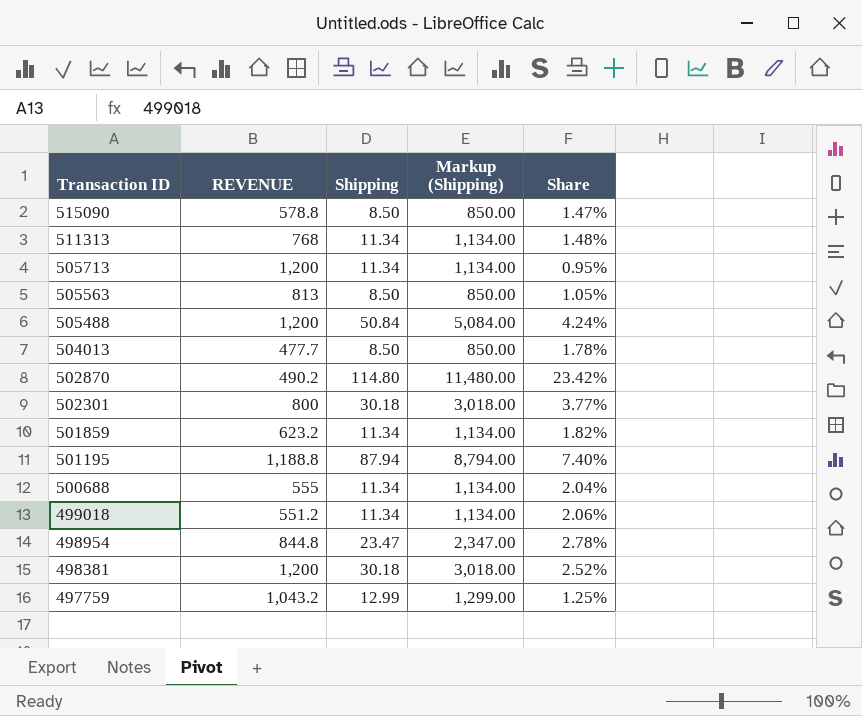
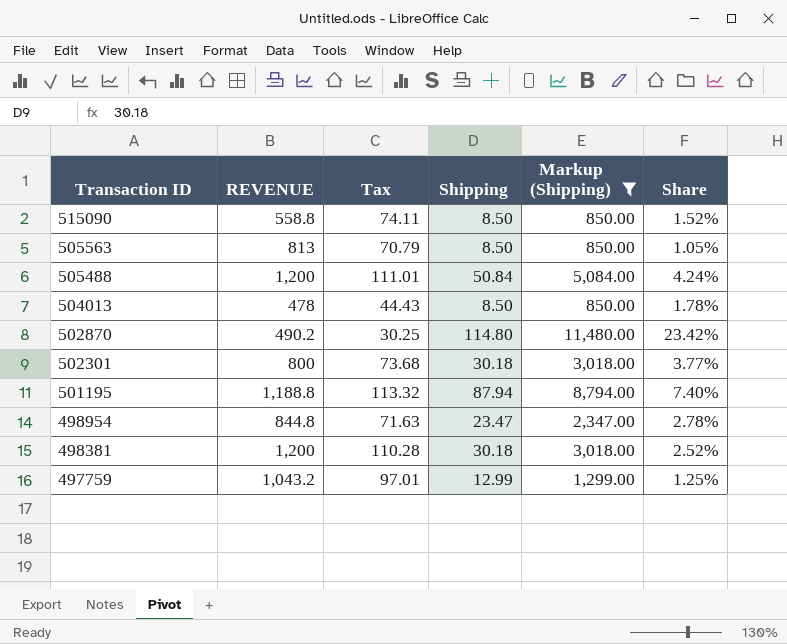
filter: none -> Markup (Shipping) != 1,134.00
column Tax | position: none -> 3
515090 | REVENUE: 578.8 -> 558.8
515090 | Share: 1.47% -> 1.52%
504013 | REVENUE: 477.7 -> 478

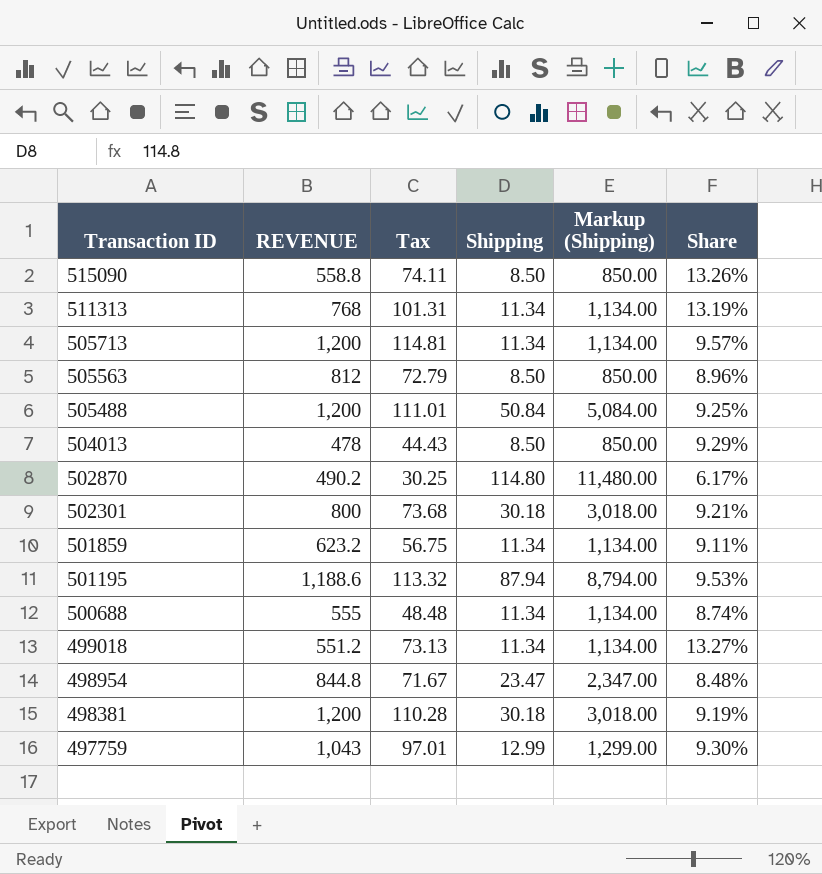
filter: Markup (Shipping) != 1,134.00 -> none
column Share | formula: [Shipping] / [REVENUE] -> [Tax] / [REVENUE]
505563 | REVENUE: 813 -> 812
505563 | Tax: 70.79 -> 72.79
501195 | REVENUE: 1,188.8 -> 1,188.6
498954 | Tax: 71.63 -> 71.67
497759 | REVENUE: 1,043.2 -> 1,043

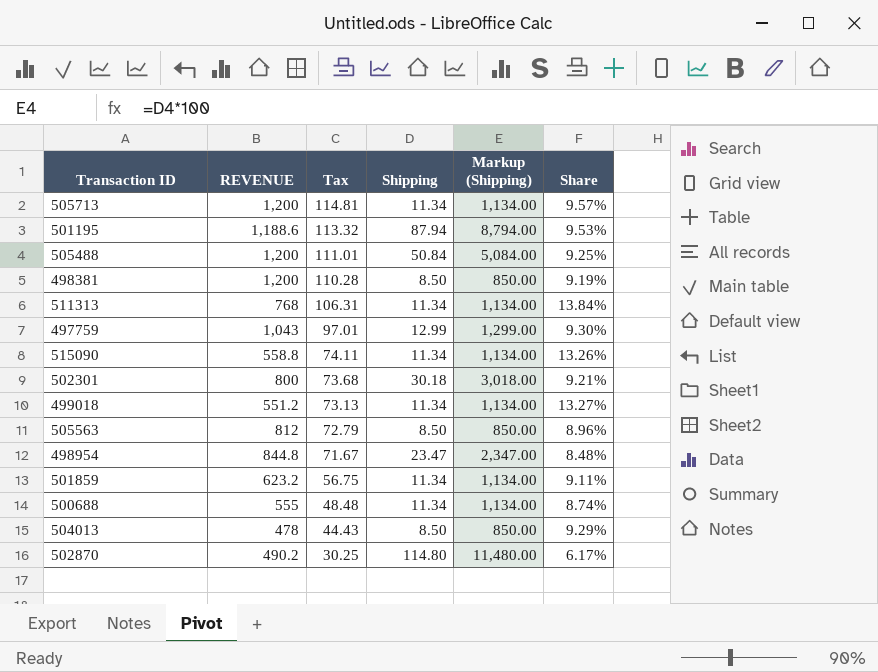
row order: Transaction ID descending -> Tax descending
498381 | Shipping: 30.18 -> 8.50
498381 | Markup (Shipping): 3,018.00 -> 850.00
511313 | Tax: 101.31 -> 106.31
511313 | Share: 13.19% -> 13.84%
515090 | Shipping: 8.50 -> 11.34
515090 | Markup (Shipping): 850.00 -> 1,134.00

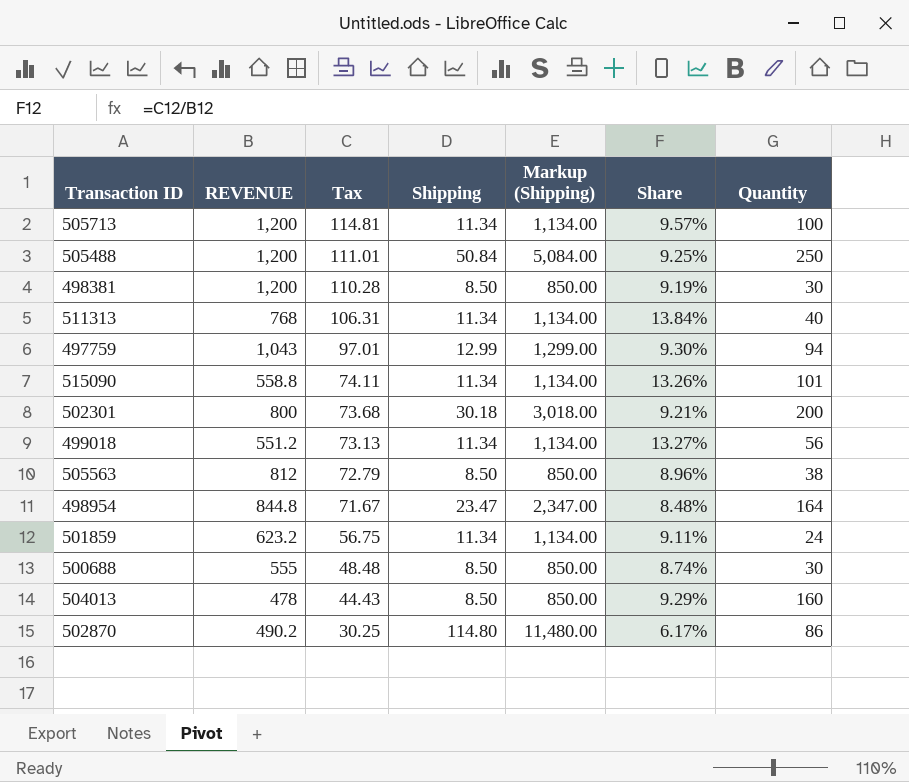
column Quantity | position: none -> 7
row 501195: 1,188.6 | 113.32 | 87.94 | 8,794.00 | 9.53% -> none
500688 | Shipping: 11.34 -> 8.50
500688 | Markup (Shipping): 1,134.00 -> 850.00

